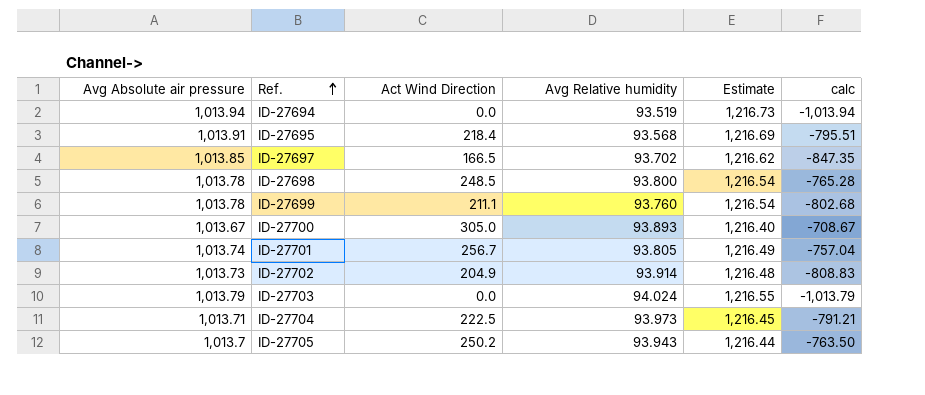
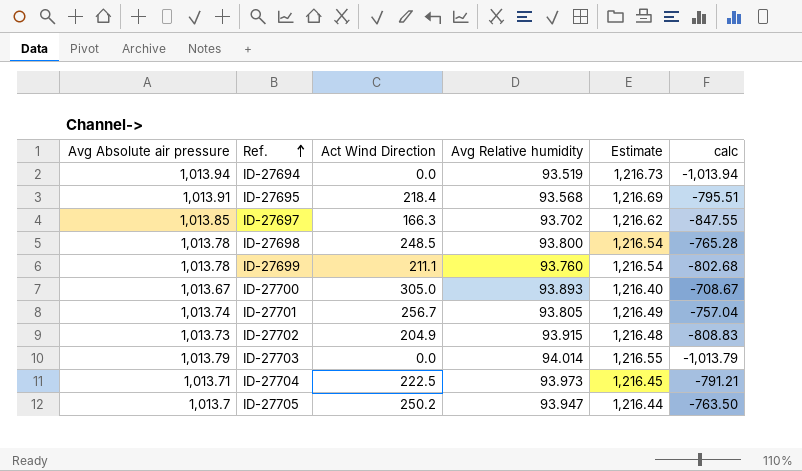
ID-27697 | Act Wind Direction: 166.5 -> 166.3
ID-27697 | calc: -847.35 -> -847.55
ID-27702 | Avg Relative humidity: 93.914 -> 93.915
ID-27703 | Avg Relative humidity: 94.024 -> 94.014
ID-27705 | Avg Relative humidity: 93.943 -> 93.947

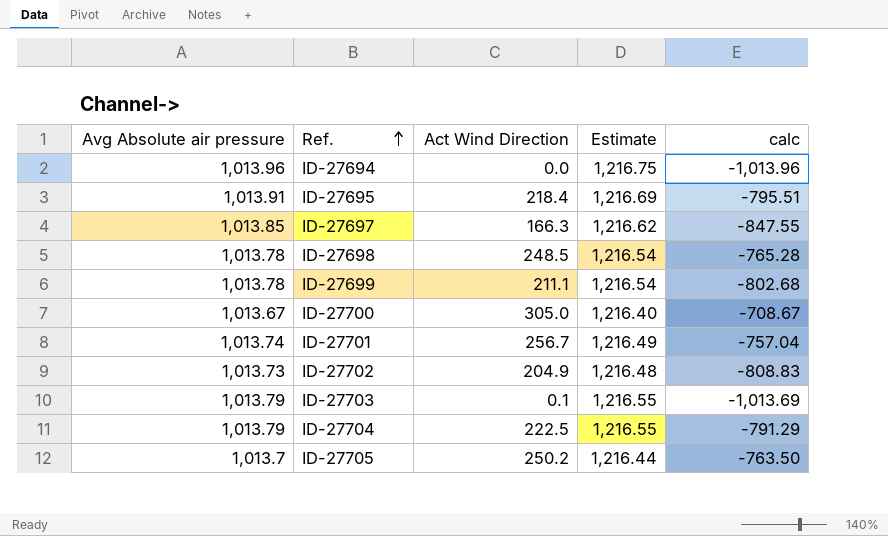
column Avg Relative humidity | position: 4 -> none
ID-27694 | Avg Absolute air pressure: 1,013.94 -> 1,013.96
ID-27694 | Estimate: 1,216.73 -> 1,216.75
ID-27694 | calc: -1,013.94 -> -1,013.96
ID-27703 | Act Wind Direction: 0.0 -> 0.1
ID-27703 | calc: -1,013.79 -> -1,013.69
ID-27704 | Avg Absolute air pressure: 1,013.71 -> 1,013.79
ID-27704 | Estimate: 1,216.45 -> 1,216.55
ID-27704 | calc: -791.21 -> -791.29

